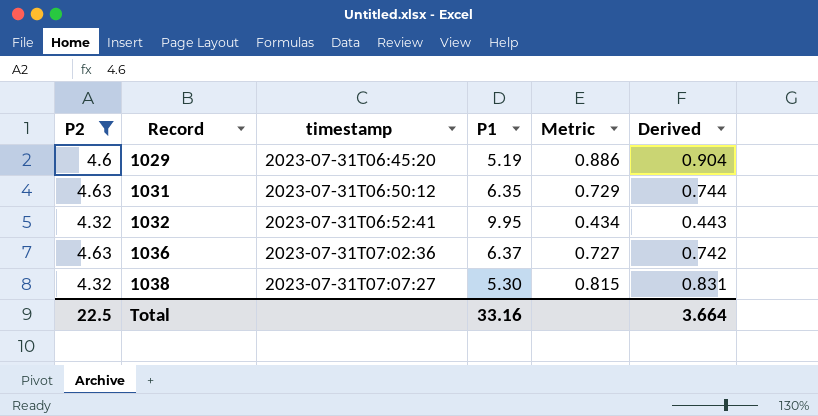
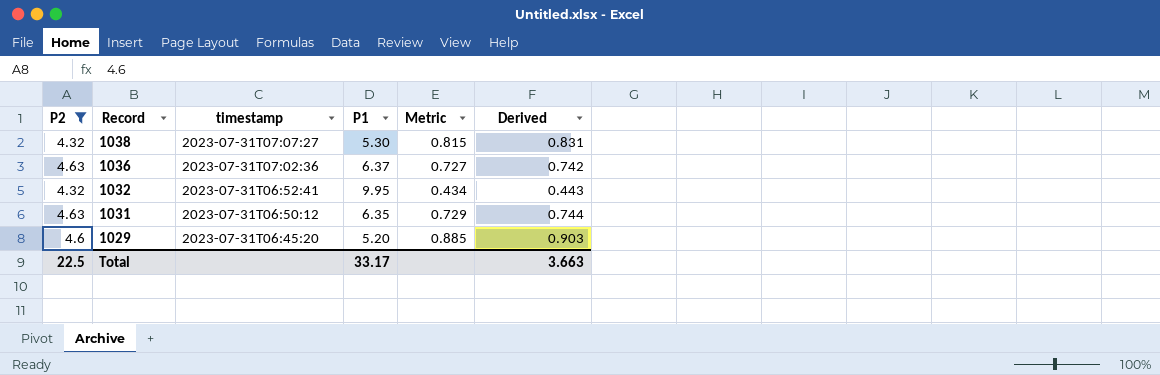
row order: Record ascending -> Record descending
1029 | P1: 5.19 -> 5.20
1029 | Metric: 0.886 -> 0.885
1029 | Derived: 0.904 -> 0.903
Total | P1: 33.16 -> 33.17
Total | Derived: 3.664 -> 3.663

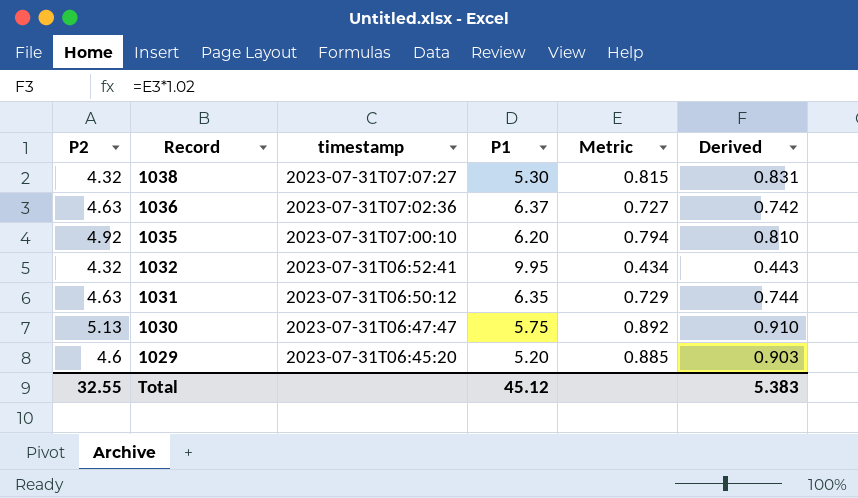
filter: P2 <= 4.63 -> none
Total | P2: 22.5 -> 32.55
Total | P1: 33.17 -> 45.12
Total | Derived: 3.663 -> 5.383

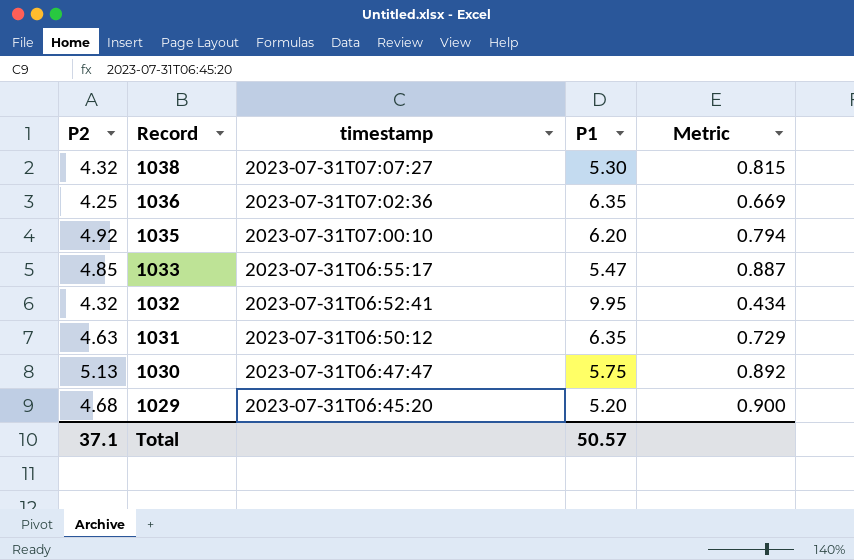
column Derived | formula: [Metric] * 1.02 -> none
1036 | P2: 4.63 -> 4.25
1036 | P1: 6.37 -> 6.35
1036 | Metric: 0.727 -> 0.669
row 1033: none -> 4.85 | 2023-07-31T06:55:17 | 5.47 | 0.887
1029 | P2: 4.6 -> 4.68
1029 | Metric: 0.885 -> 0.900
Total | P2: 32.55 -> 37.1
Total | P1: 45.12 -> 50.57

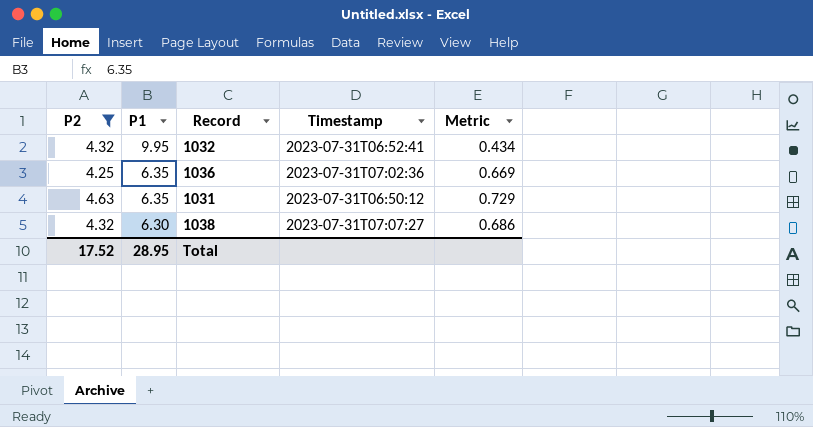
filter: none -> P2 <= 4.63
row order: Record descending -> P1 descending
column P1 | position: 4 -> 2
column name: timestamp -> Timestamp
1038 | P1: 5.30 -> 6.30
1038 | Metric: 0.815 -> 0.686
Total | P2: 37.1 -> 17.52
Total | P1: 50.57 -> 28.95

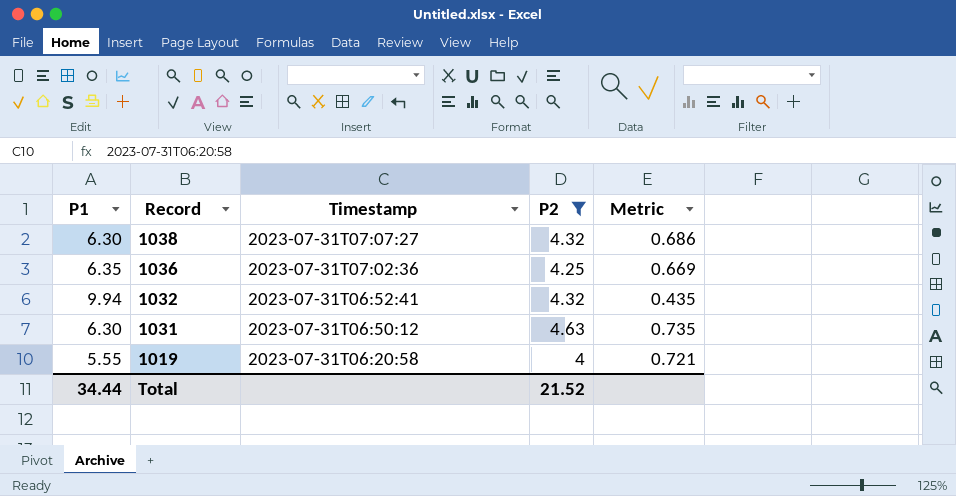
row order: P1 descending -> Record descending
column P2 | position: 1 -> 4
1032 | P1: 9.95 -> 9.94
1032 | Metric: 0.434 -> 0.435
1031 | P1: 6.35 -> 6.30
1031 | Metric: 0.729 -> 0.735
row 1019: none -> 5.55 | 2023-07-31T06:20:58 | 4 | 0.721
Total | P1: 28.95 -> 34.44
Total | P2: 17.52 -> 21.52

